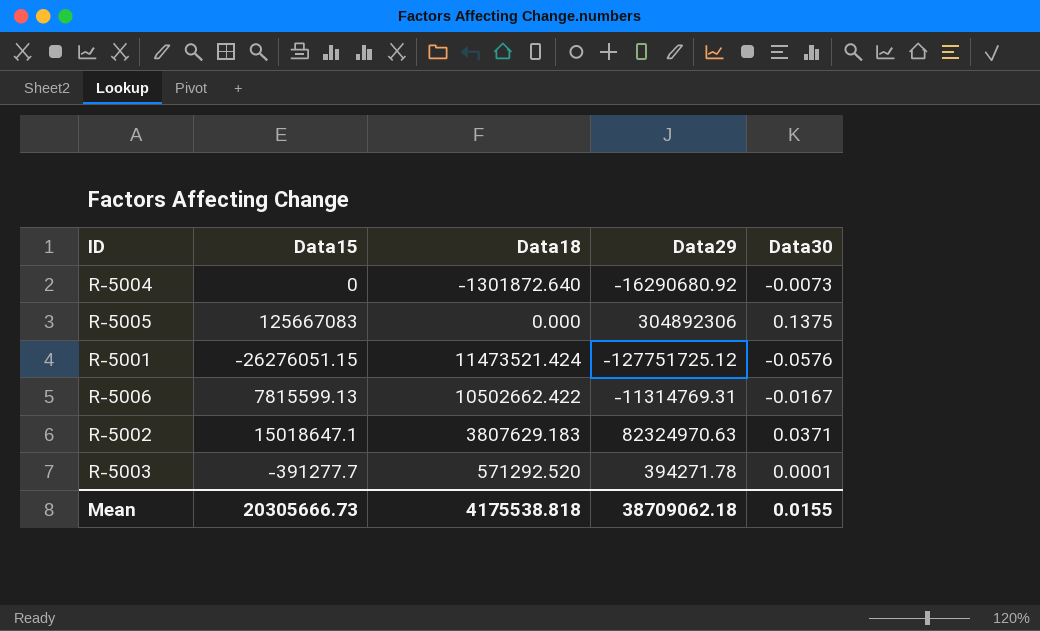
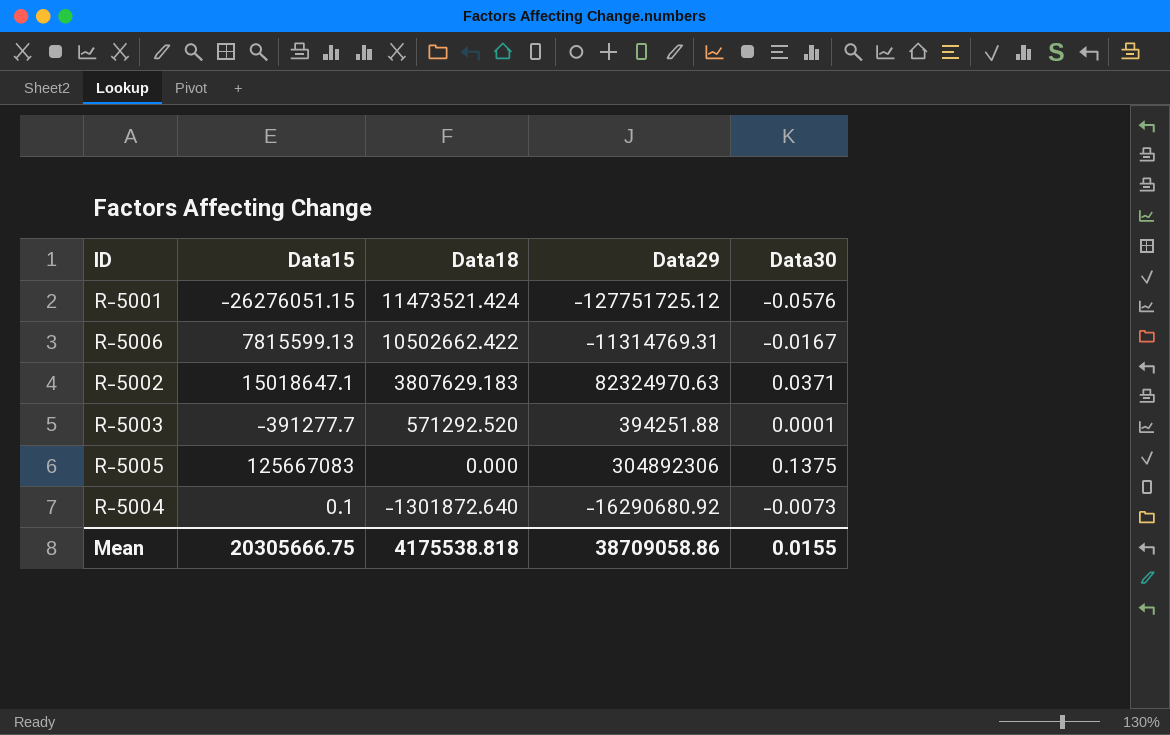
row order: none -> Data18 descending
R-5003 | Data29: 394271.78 -> 394251.88
R-5004 | Data15: 0 -> 0.1
Mean | Data15: 20305666.73 -> 20305666.75
Mean | Data29: 38709062.18 -> 38709058.86

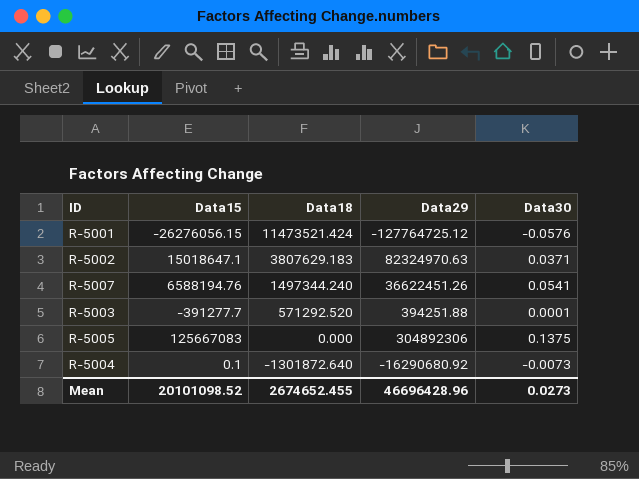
row R-5006: 7815599.13 | 10502662.422 | -11314769.31 | -0.0167 -> none
R-5001 | Data15: -26276051.15 -> -26276056.15
R-5001 | Data29: -127751725.12 -> -127764725.12
row R-5007: none -> 6588194.76 | 1497344.240 | 36622451.26 | 0.0541
Mean | Data15: 20305666.75 -> 20101098.52
Mean | Data18: 4175538.818 -> 2674652.455
Mean | Data29: 38709058.86 -> 46696428.96
Mean | Data30: 0.0155 -> 0.0273

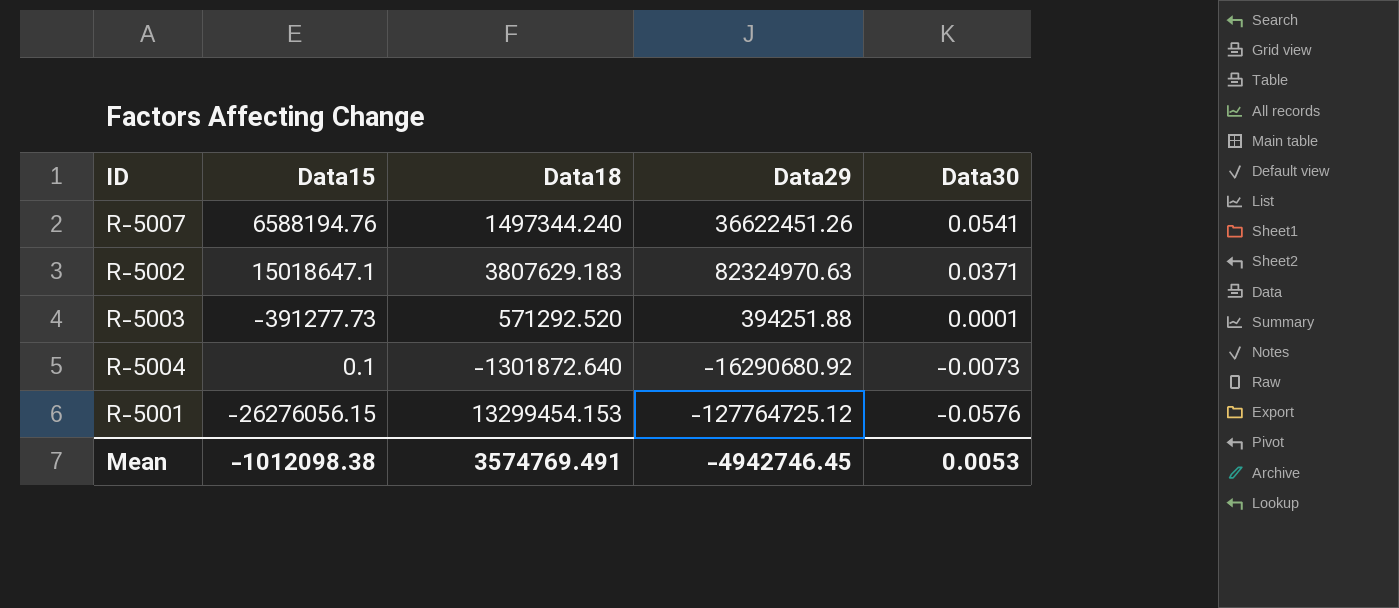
row order: Data18 descending -> Data30 descending
row R-5005: 125667083 | 0.000 | 304892306 | 0.1375 -> none
R-5003 | Data15: -391277.7 -> -391277.73
R-5001 | Data18: 11473521.424 -> 13299454.153
Mean | Data15: 20101098.52 -> -1012098.38
Mean | Data18: 2674652.455 -> 3574769.491
Mean | Data29: 46696428.96 -> -4942746.45
Mean | Data30: 0.0273 -> 0.0053

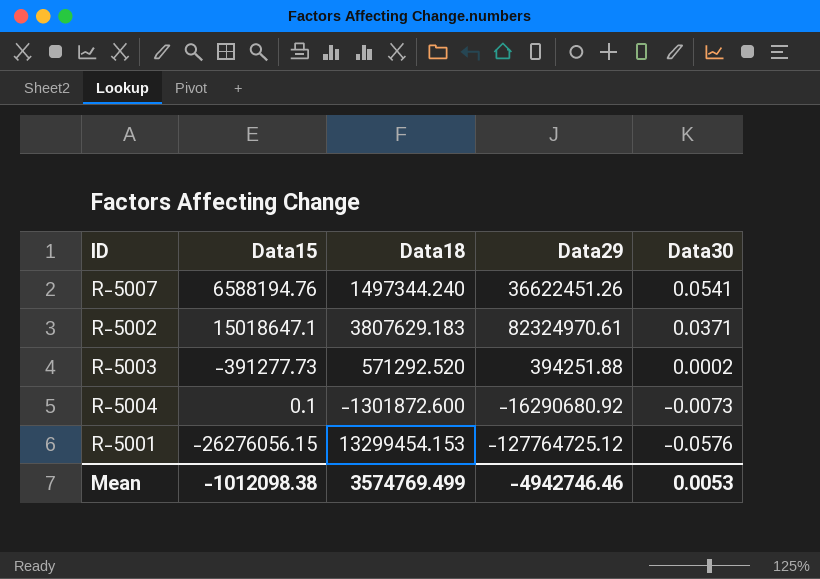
R-5002 | Data29: 82324970.63 -> 82324970.61
R-5003 | Data30: 0.0001 -> 0.0002
R-5004 | Data18: -1301872.640 -> -1301872.600
Mean | Data18: 3574769.491 -> 3574769.499
Mean | Data29: -4942746.45 -> -4942746.46

